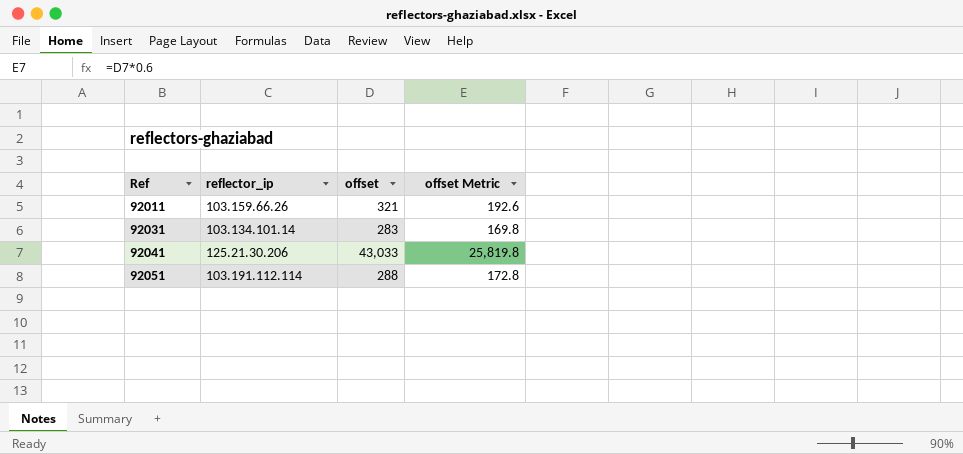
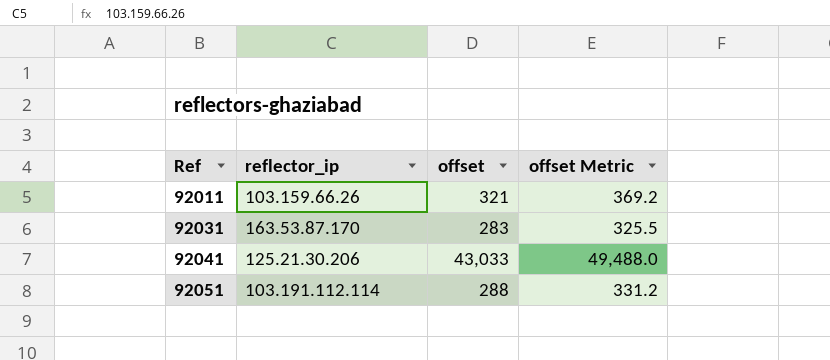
column offset Metric | formula: [offset] * 0.6 -> [offset] * 1.15
92031 | reflector_ip: 103.134.101.14 -> 163.53.87.170

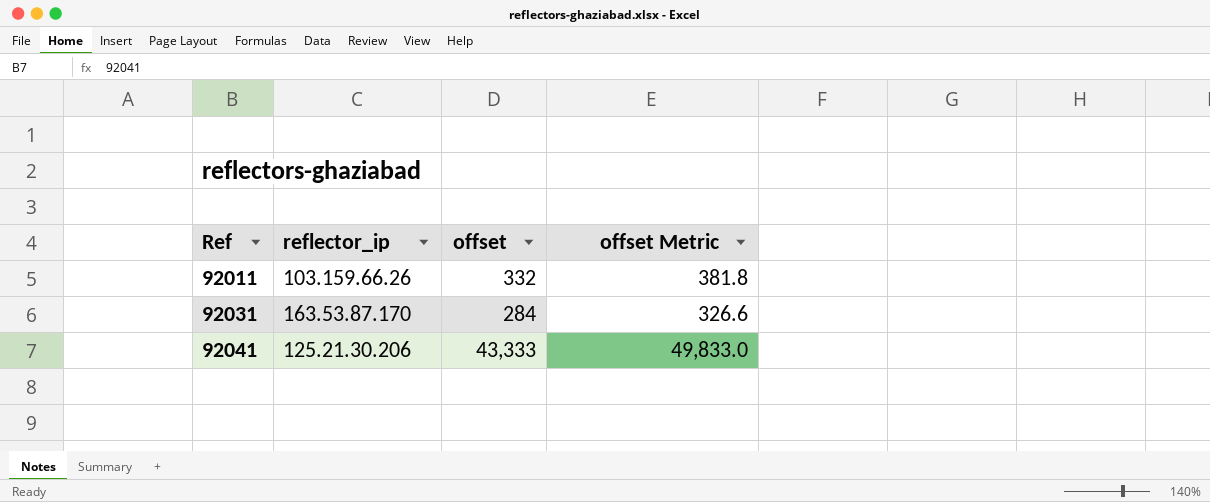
row 92051: 103.191.112.114 | 288 | 331.2 -> none
92011 | offset: 321 -> 332
92011 | offset Metric: 369.2 -> 381.8
92031 | offset: 283 -> 284
92031 | offset Metric: 325.5 -> 326.6
92041 | offset: 43,033 -> 43,333
92041 | offset Metric: 49,488.0 -> 49,833.0

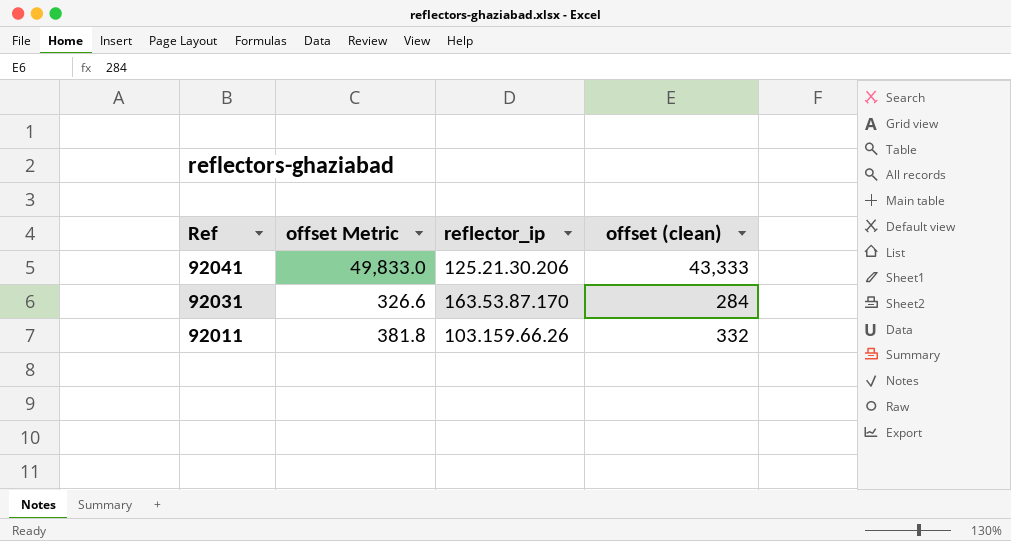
row order: Ref ascending -> Ref descending
column offset Metric | position: 4 -> 2
column name: offset -> offset (clean)

